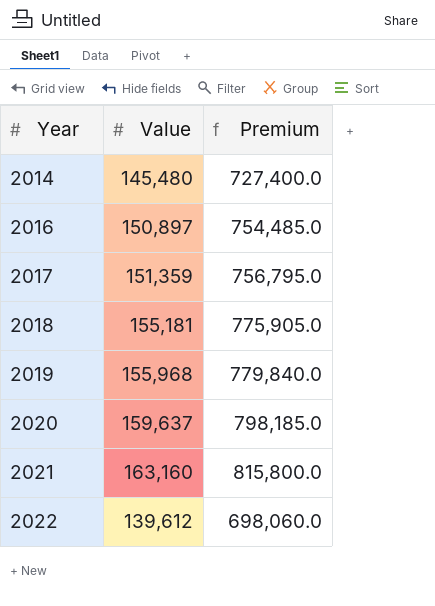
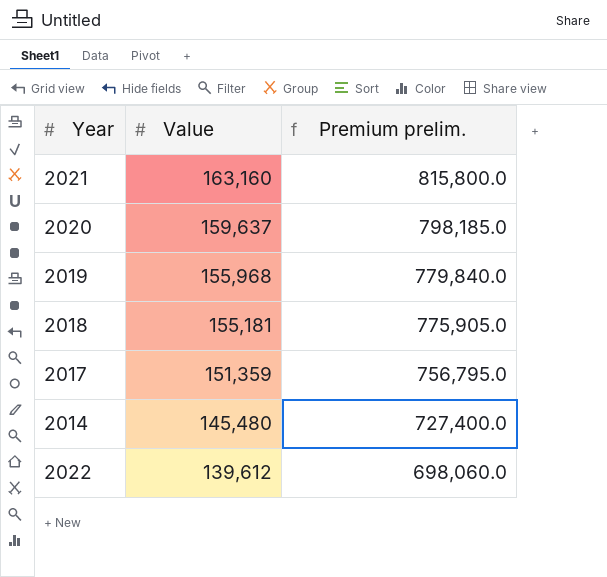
row order: Year ascending -> Value descending
column name: Premium -> Premium prelim.
row 2016: 150,897 | 754,485.0 -> none

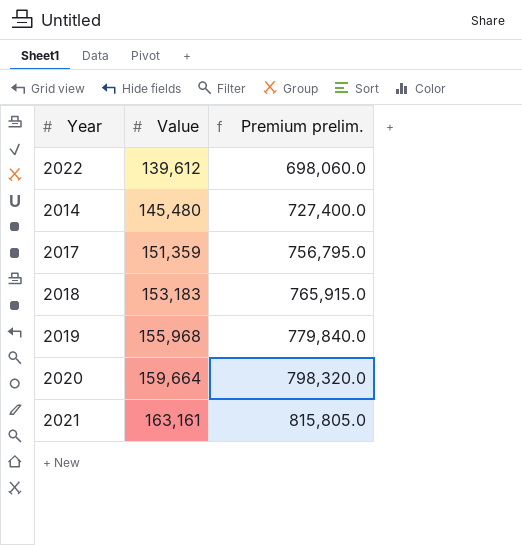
row order: Value descending -> Value ascending
2018 | Value: 155,181 -> 153,183
2018 | Premium prelim.: 775,905.0 -> 765,915.0
2020 | Value: 159,637 -> 159,664
2020 | Premium prelim.: 798,185.0 -> 798,320.0
2021 | Value: 163,160 -> 163,161
2021 | Premium prelim.: 815,800.0 -> 815,805.0

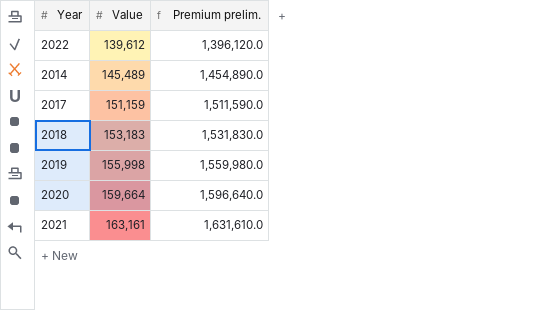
column Premium prelim. | formula: [Value] * 5 -> [Value] * 10
2014 | Value: 145,480 -> 145,489
2017 | Value: 151,359 -> 151,159
2019 | Value: 155,968 -> 155,998

